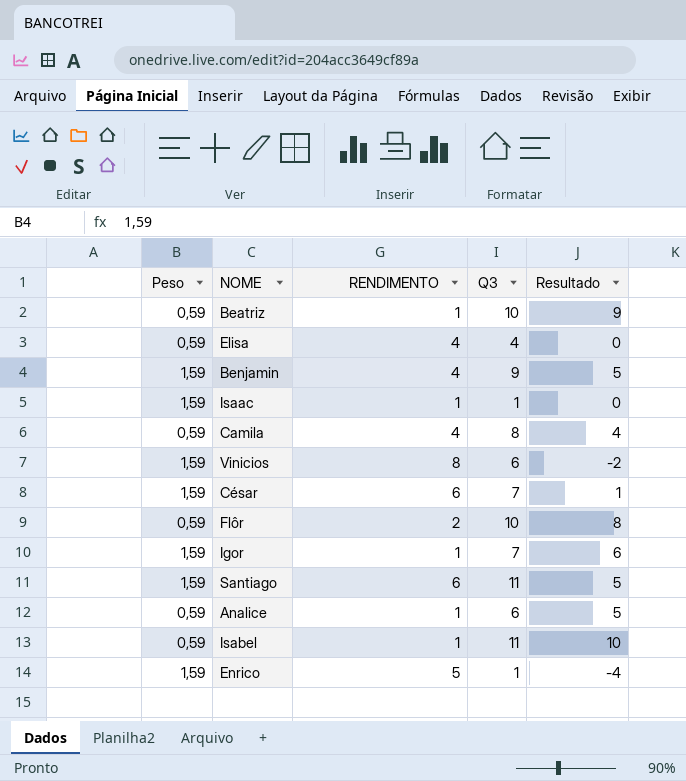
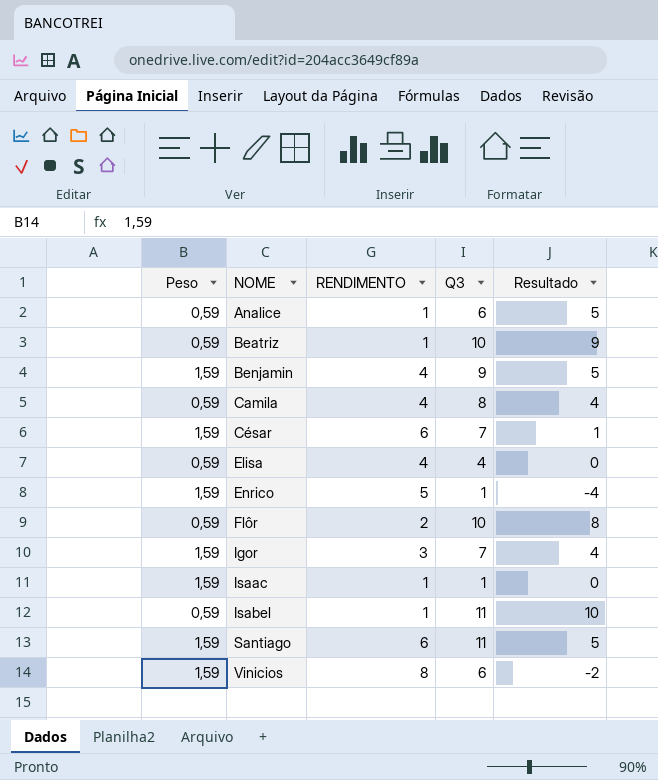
row order: none -> NOME ascending
Igor | RENDIMENTO: 1 -> 3
Igor | Resultado: 6 -> 4

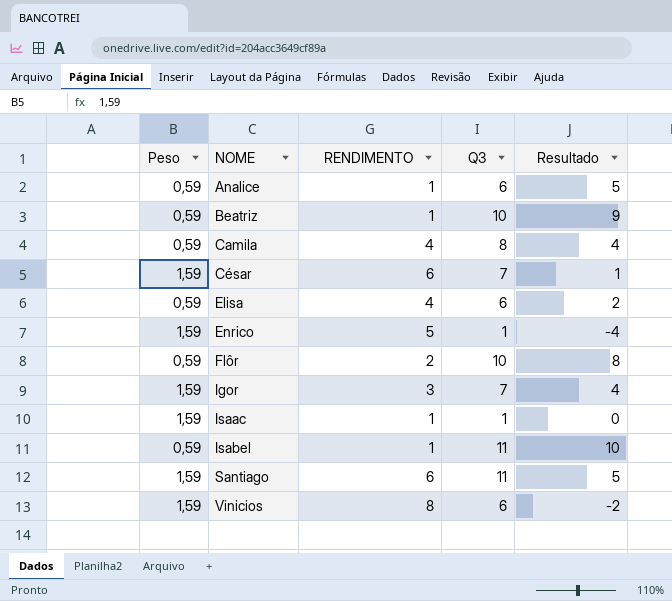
row Benjamin: 1,59 | 4 | 9 | 5 -> none
Elisa | Q3: 4 -> 6
Elisa | Resultado: 0 -> 2

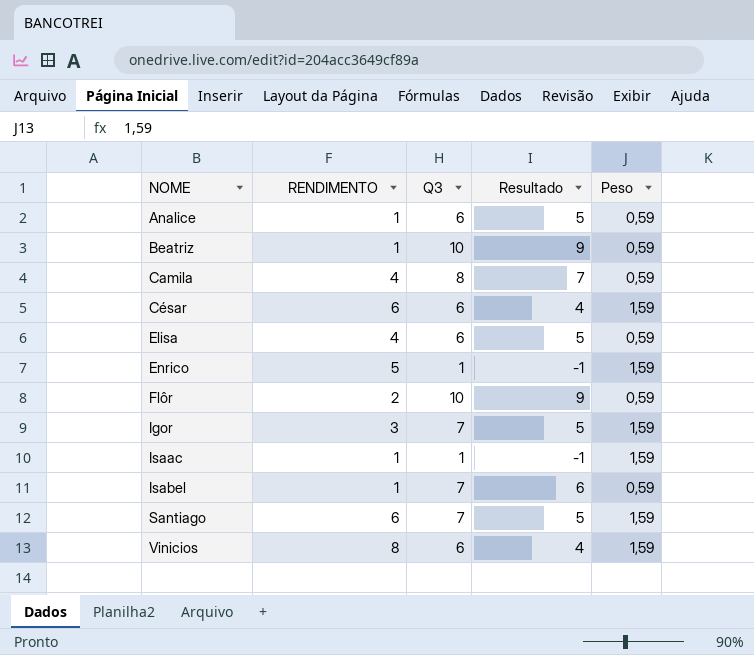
column Resultado | formula: [Q3] - [RENDIMENTO] -> [Q3] - [Peso]
column Peso | position: 1 -> 5
César | Q3: 7 -> 6
Isabel | Q3: 11 -> 7
Santiago | Q3: 11 -> 7

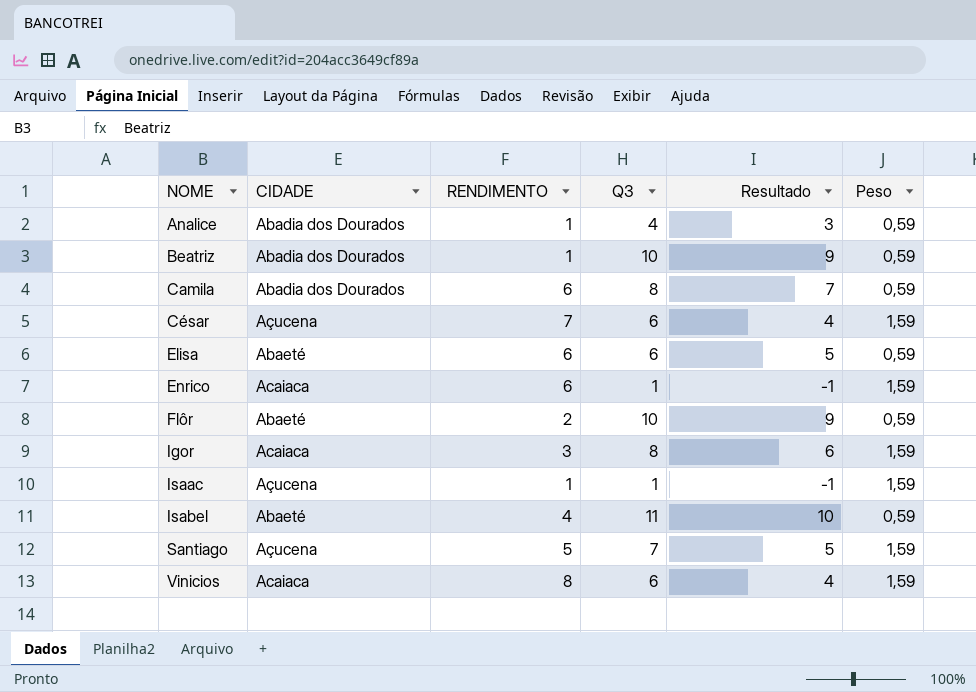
column CIDADE | position: none -> 2
Analice | Q3: 6 -> 4
Analice | Resultado: 5 -> 3
Camila | RENDIMENTO: 4 -> 6
César | RENDIMENTO: 6 -> 7
Elisa | RENDIMENTO: 4 -> 6
Enrico | RENDIMENTO: 5 -> 6
Igor | Q3: 7 -> 8
Igor | Resultado: 5 -> 6
Isabel | RENDIMENTO: 1 -> 4
Isabel | Q3: 7 -> 11
Isabel | Resultado: 6 -> 10
Santiago | RENDIMENTO: 6 -> 5

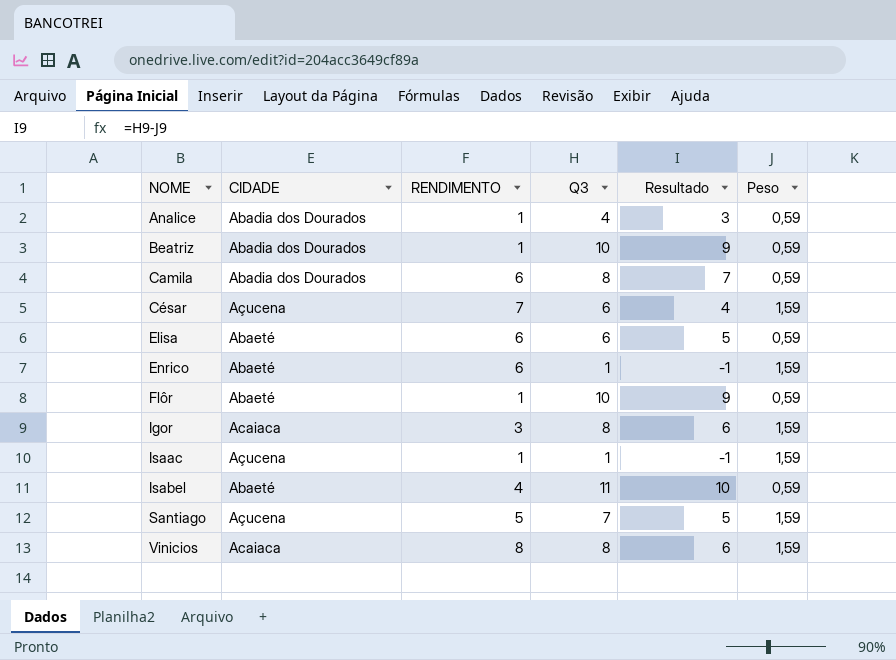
Enrico | CIDADE: Acaiaca -> Abaeté
Flôr | RENDIMENTO: 2 -> 1
Vinicios | Q3: 6 -> 8
Vinicios | Resultado: 4 -> 6

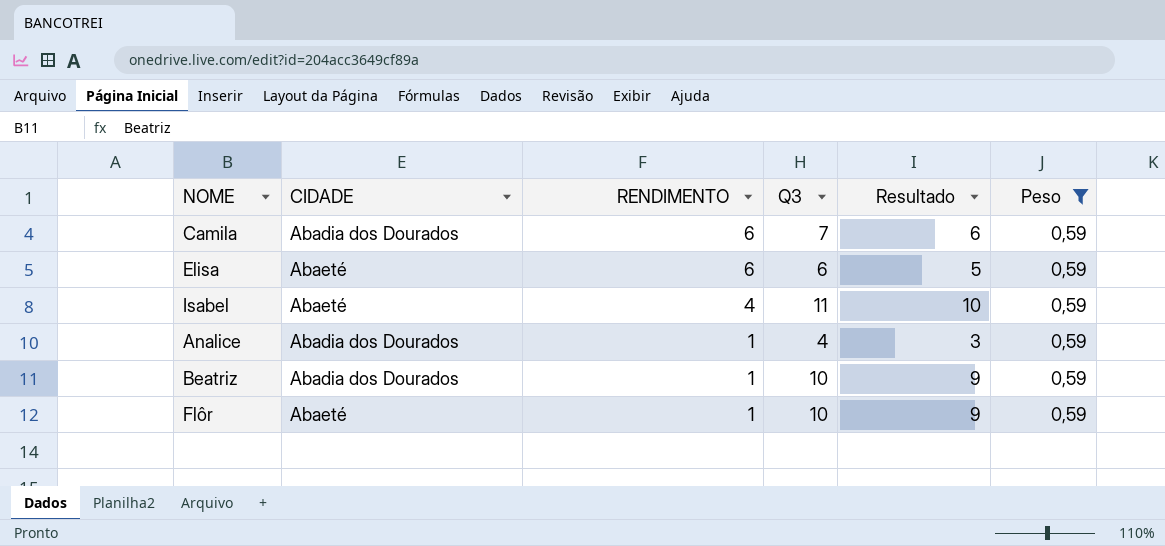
filter: none -> Peso = 0,59
row order: NOME ascending -> RENDIMENTO descending
Camila | Q3: 8 -> 7
Camila | Resultado: 7 -> 6

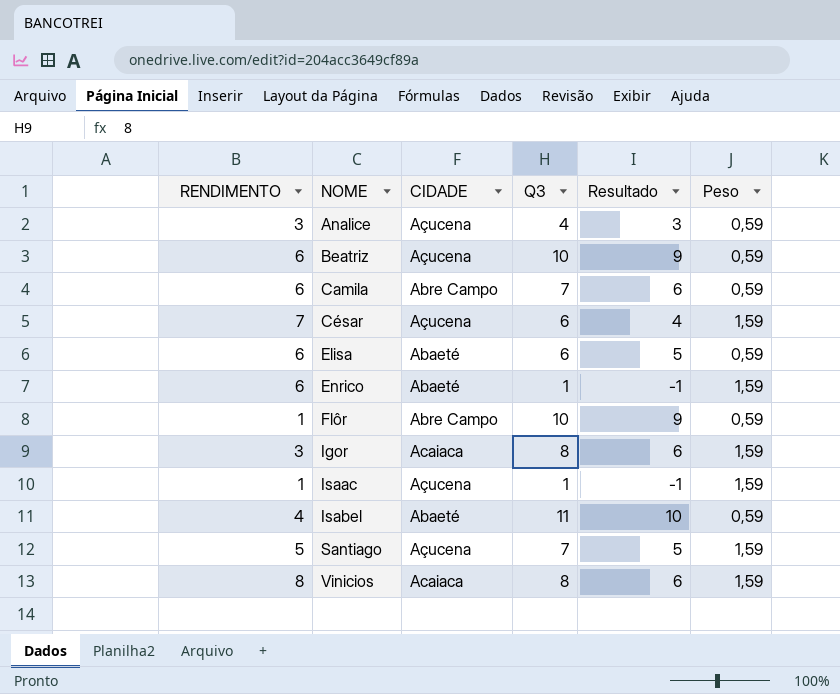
filter: Peso = 0,59 -> none
row order: RENDIMENTO descending -> NOME ascending
column RENDIMENTO | position: 3 -> 1
Analice | RENDIMENTO: 1 -> 3
Analice | CIDADE: Abadia dos Dourados -> Açucena
Beatriz | RENDIMENTO: 1 -> 6
Beatriz | CIDADE: Abadia dos Dourados -> Açucena
Camila | CIDADE: Abadia dos Dourados -> Abre Campo
Flôr | CIDADE: Abaeté -> Abre Campo

